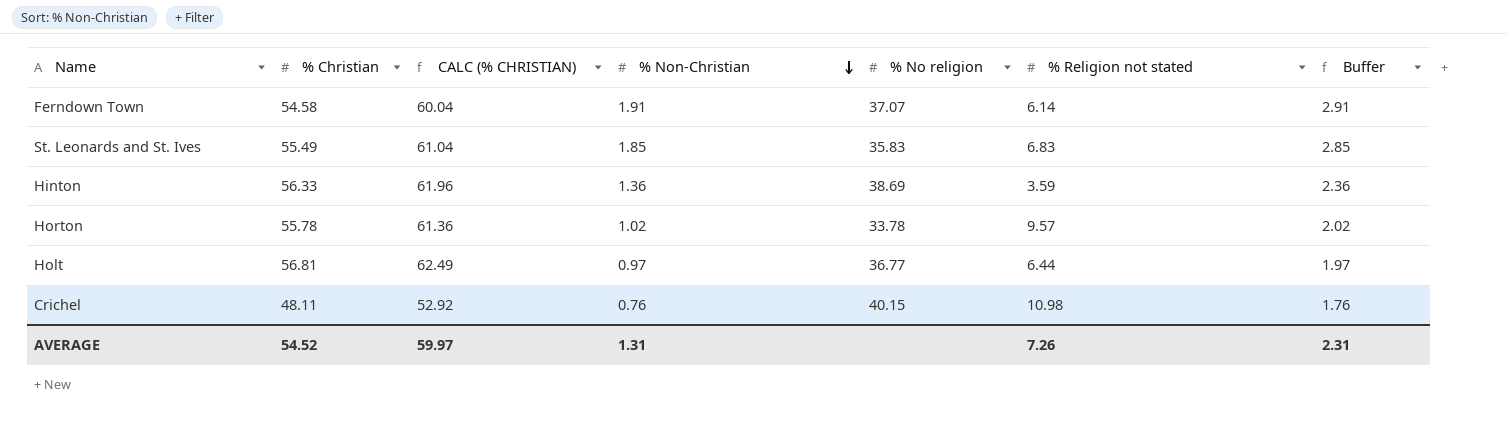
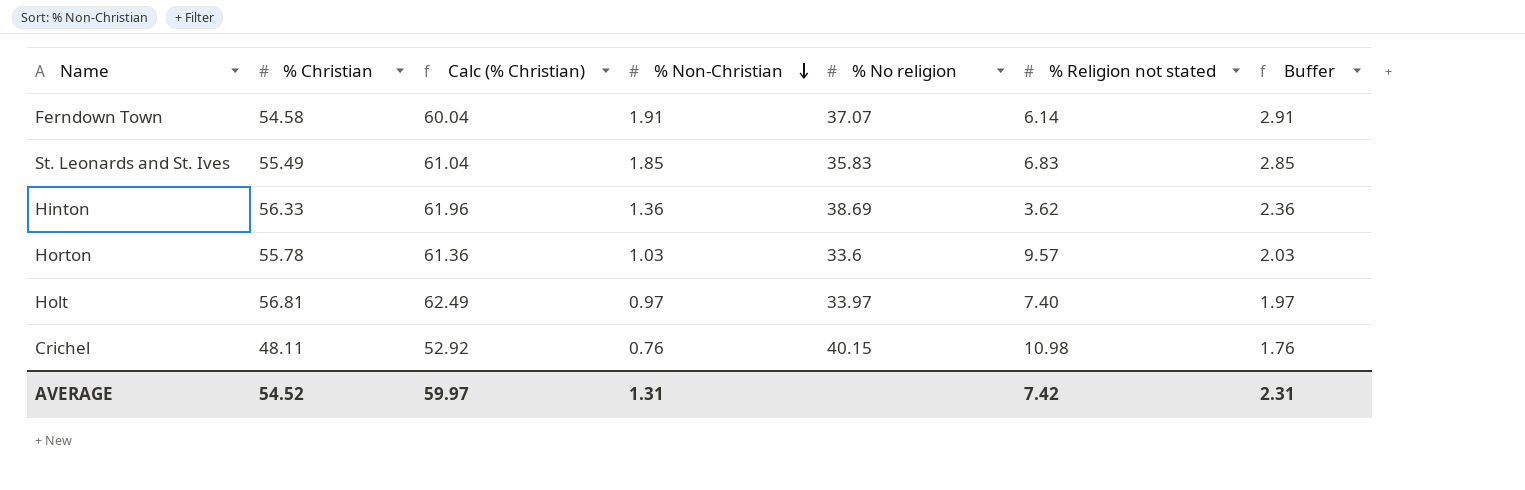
column name: CALC (% CHRISTIAN) -> Calc (% Christian)
Hinton | % Religion not stated: 3.59 -> 3.62
Horton | % Non-Christian: 1.02 -> 1.03
Horton | % No religion: 33.78 -> 33.6
Horton | Buffer: 2.02 -> 2.03
Holt | % No religion: 36.77 -> 33.97
Holt | % Religion not stated: 6.44 -> 7.40
AVERAGE | % Religion not stated: 7.26 -> 7.42

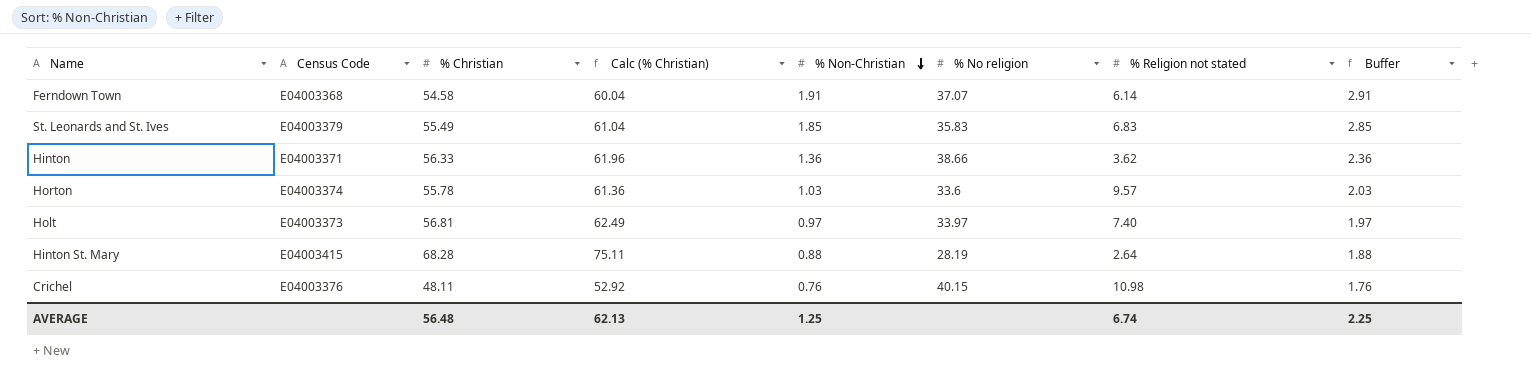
column Census Code | position: none -> 2
Hinton | % No religion: 38.69 -> 38.66
row Hinton St. Mary: none -> E04003415 | 68.28 | 75.11 | 0.88 | 28.19 | 2.64 | 1.88
AVERAGE | % Christian: 54.52 -> 56.48
AVERAGE | Calc (% Christian): 59.97 -> 62.13
AVERAGE | % Non-Christian: 1.31 -> 1.25
AVERAGE | % Religion not stated: 7.42 -> 6.74
AVERAGE | Buffer: 2.31 -> 2.25

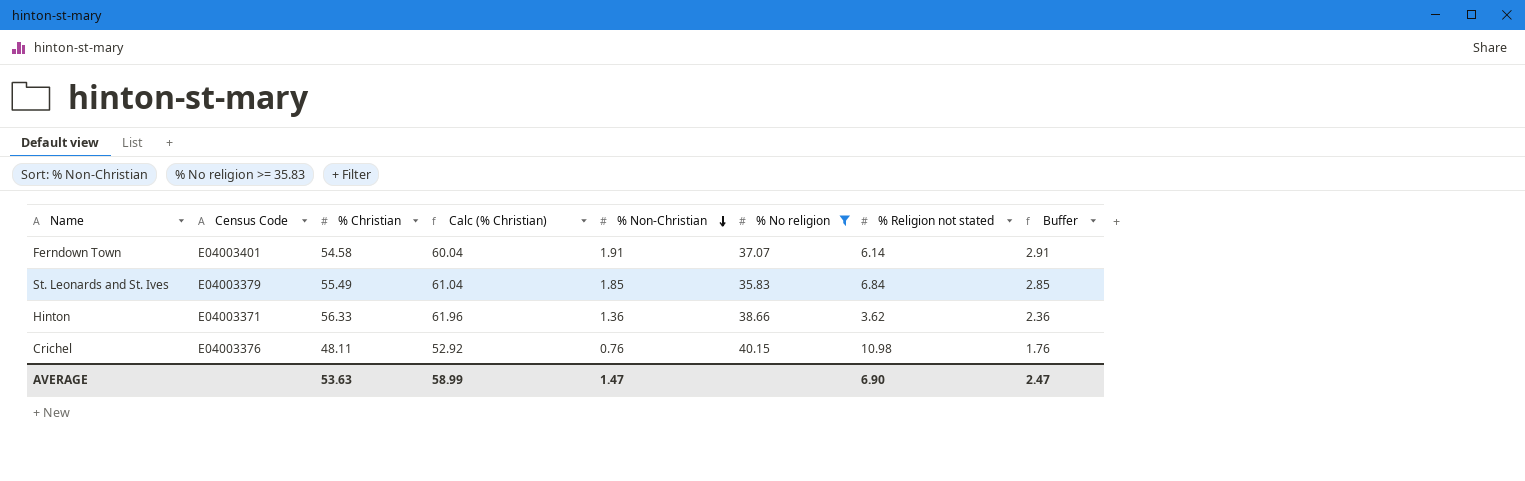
filter: none -> % No religion >= 35.83
Ferndown Town | Census Code: E04003368 -> E04003401
St. Leonards and St. Ives | % Religion not stated: 6.83 -> 6.84
AVERAGE | % Christian: 56.48 -> 53.63
AVERAGE | Calc (% Christian): 62.13 -> 58.99
AVERAGE | % Non-Christian: 1.25 -> 1.47
AVERAGE | % Religion not stated: 6.74 -> 6.90
AVERAGE | Buffer: 2.25 -> 2.47

